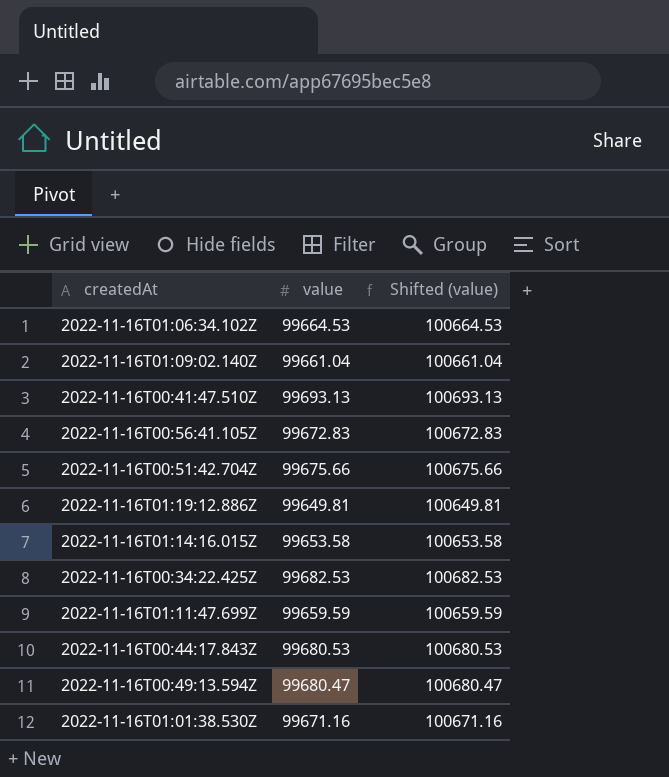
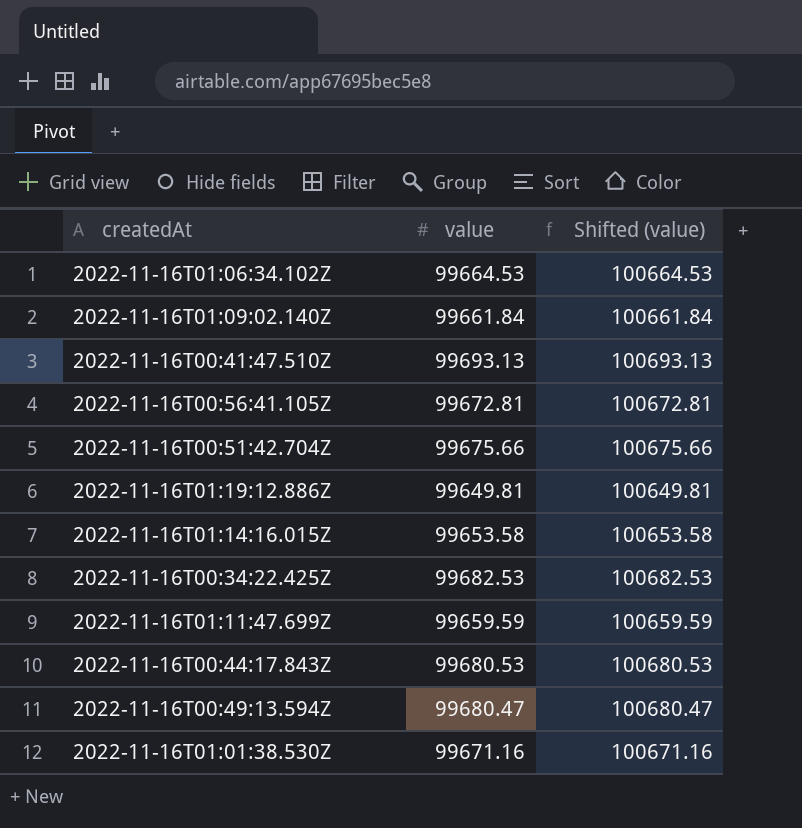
2022-11-16T01:09:02.140Z | value: 99661.04 -> 99661.84
2022-11-16T01:09:02.140Z | Shifted (value): 100661.04 -> 100661.84
2022-11-16T00:56:41.105Z | value: 99672.83 -> 99672.81
2022-11-16T00:56:41.105Z | Shifted (value): 100672.83 -> 100672.81

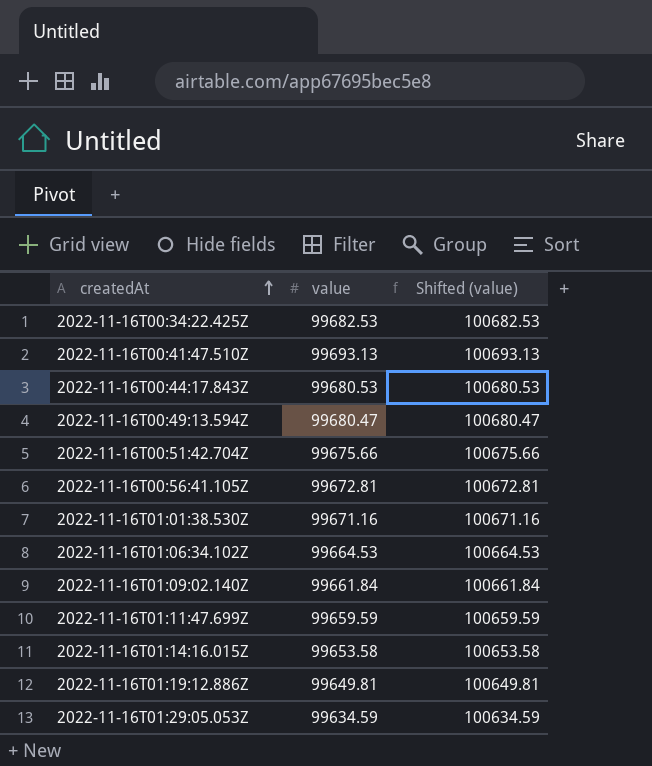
row order: none -> createdAt ascending
row 2022-11-16T01:29:05.053Z: none -> 99634.59 | 100634.59

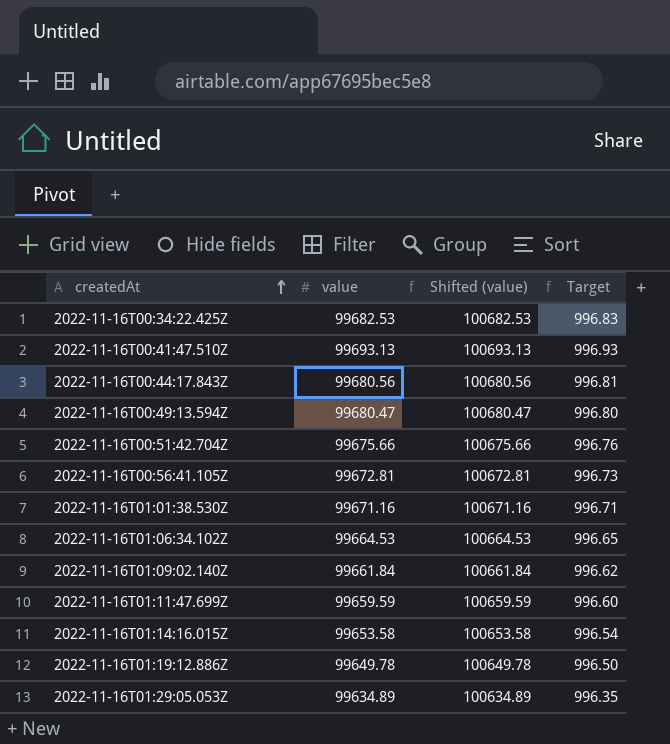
column Target | formula: none -> [value] * 0.01
2022-11-16T00:44:17.843Z | value: 99680.53 -> 99680.56
2022-11-16T00:44:17.843Z | Shifted (value): 100680.53 -> 100680.56
2022-11-16T01:19:12.886Z | value: 99649.81 -> 99649.78
2022-11-16T01:19:12.886Z | Shifted (value): 100649.81 -> 100649.78
2022-11-16T01:29:05.053Z | value: 99634.59 -> 99634.89
2022-11-16T01:29:05.053Z | Shifted (value): 100634.59 -> 100634.89

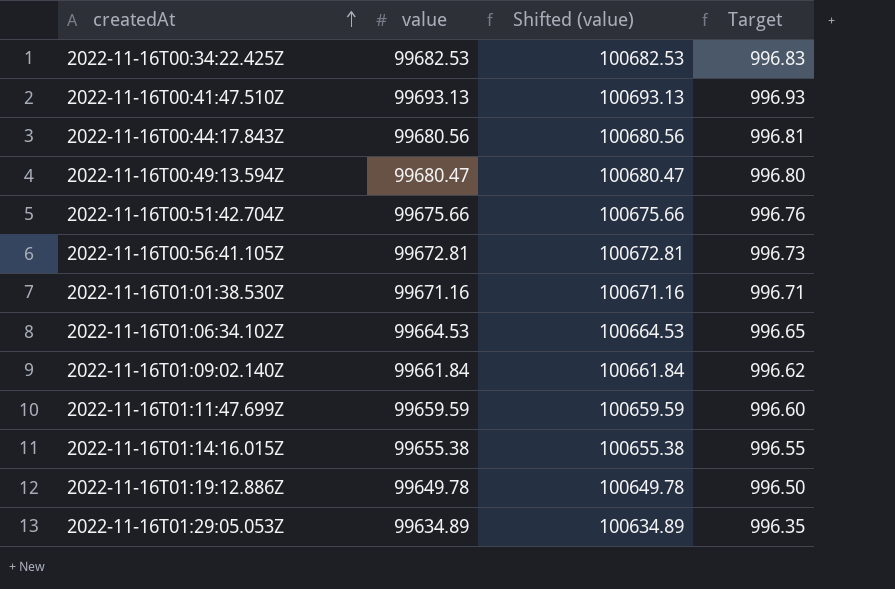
2022-11-16T01:14:16.015Z | value: 99653.58 -> 99655.38
2022-11-16T01:14:16.015Z | Shifted (value): 100653.58 -> 100655.38
2022-11-16T01:14:16.015Z | Target: 996.54 -> 996.55

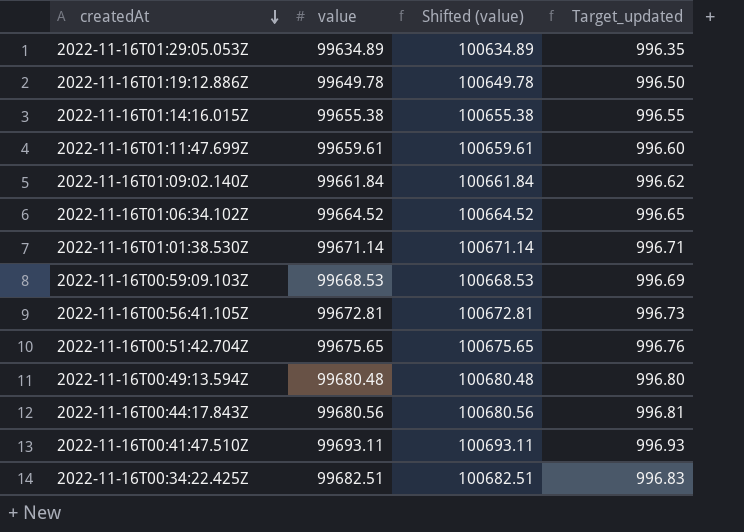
row order: createdAt ascending -> createdAt descending
column name: Target -> Target_updated
2022-11-16T01:11:47.699Z | value: 99659.59 -> 99659.61
2022-11-16T01:11:47.699Z | Shifted (value): 100659.59 -> 100659.61
2022-11-16T01:06:34.102Z | value: 99664.53 -> 99664.52
2022-11-16T01:06:34.102Z | Shifted (value): 100664.53 -> 100664.52
2022-11-16T01:01:38.530Z | value: 99671.16 -> 99671.14
2022-11-16T01:01:38.530Z | Shifted (value): 100671.16 -> 100671.14
row 2022-11-16T00:59:09.103Z: none -> 99668.53 | 100668.53 | 996.69
2022-11-16T00:51:42.704Z | value: 99675.66 -> 99675.65
2022-11-16T00:51:42.704Z | Shifted (value): 100675.66 -> 100675.65
2022-11-16T00:49:13.594Z | value: 99680.47 -> 99680.48
2022-11-16T00:49:13.594Z | Shifted (value): 100680.47 -> 100680.48
2022-11-16T00:41:47.510Z | value: 99693.13 -> 99693.11
2022-11-16T00:41:47.510Z | Shifted (value): 100693.13 -> 100693.11
2022-11-16T00:34:22.425Z | value: 99682.53 -> 99682.51
2022-11-16T00:34:22.425Z | Shifted (value): 100682.53 -> 100682.51

